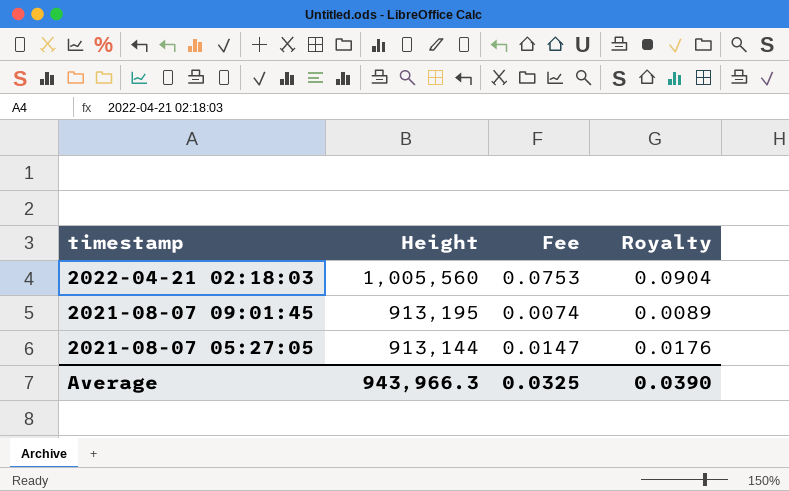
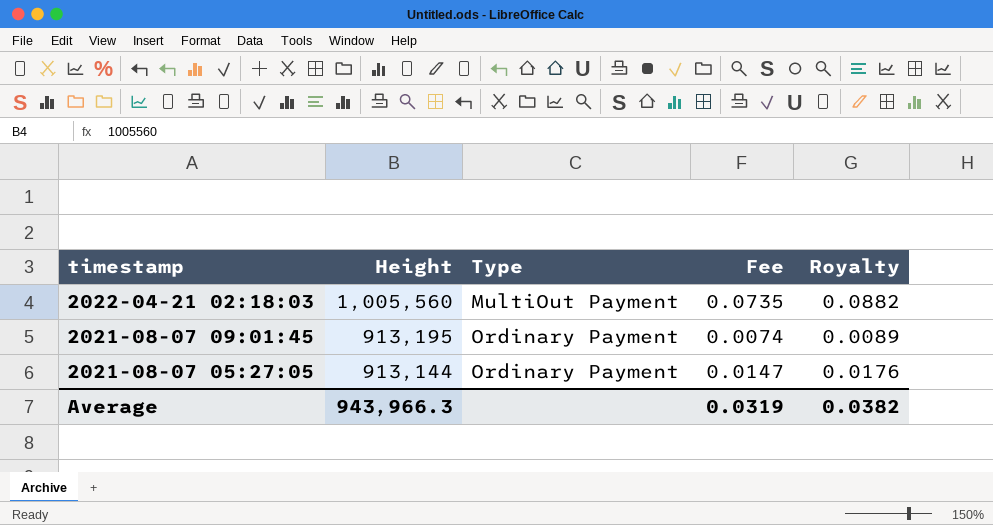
column Type | position: none -> 3
2022-04-21 02:18:03 | Fee: 0.0753 -> 0.0735
2022-04-21 02:18:03 | Royalty: 0.0904 -> 0.0882
Average | Fee: 0.0325 -> 0.0319
Average | Royalty: 0.0390 -> 0.0382

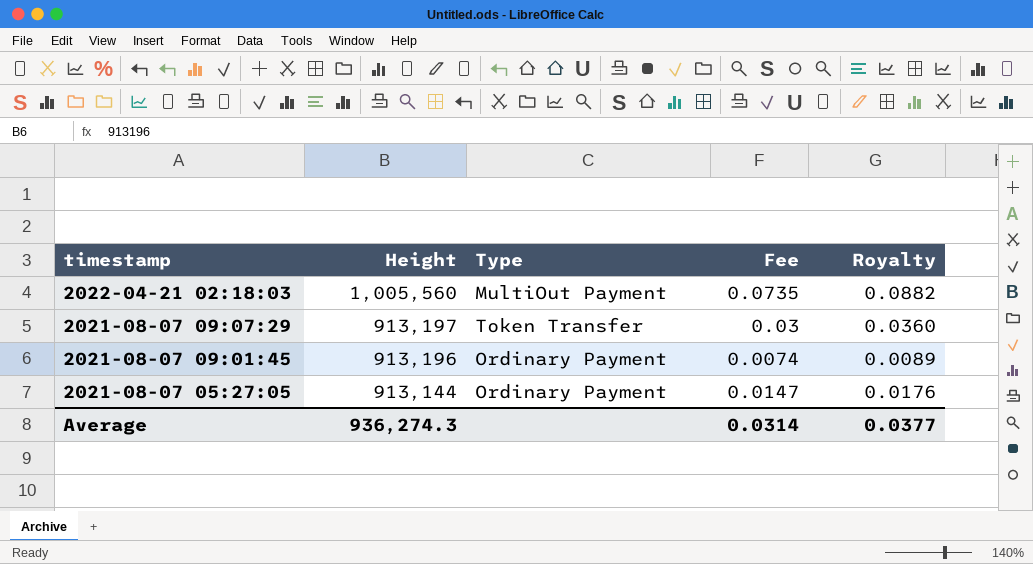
row 2021-08-07 09:07:29: none -> 913,197 | Token Transfer | 0.03 | 0.0360
2021-08-07 09:01:45 | Height: 913,195 -> 913,196
Average | Height: 943,966.3 -> 936,274.3
Average | Fee: 0.0319 -> 0.0314
Average | Royalty: 0.0382 -> 0.0377

